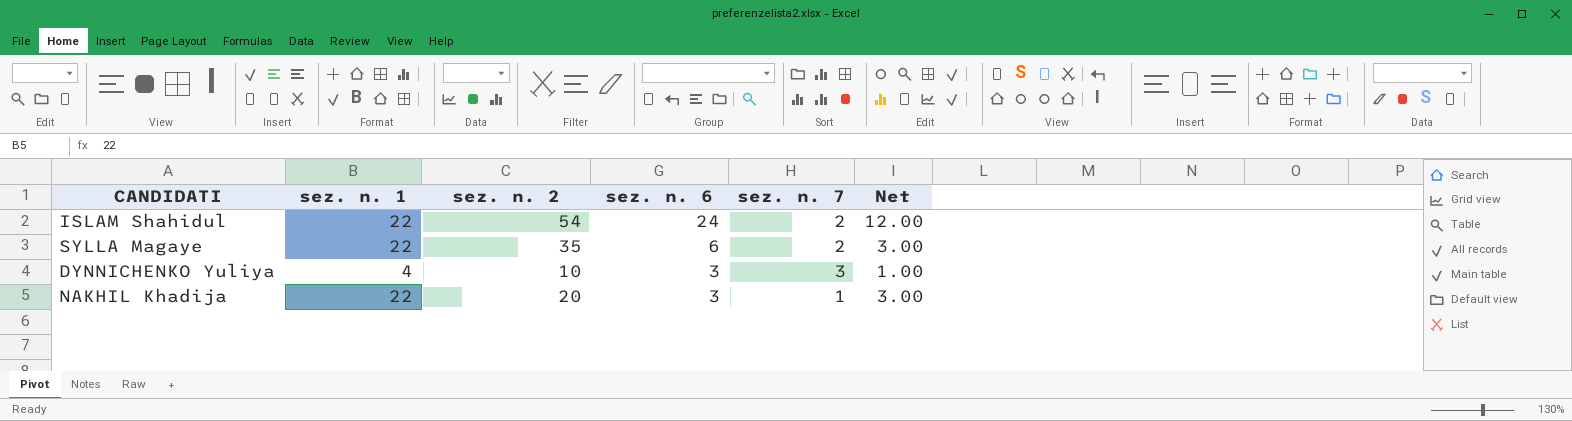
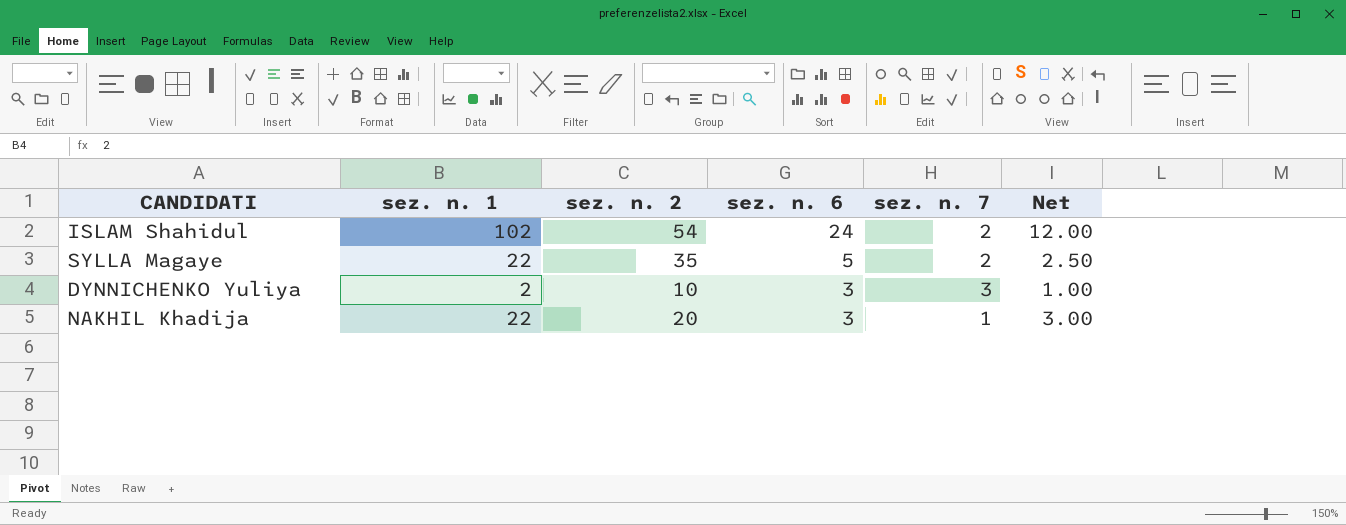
ISLAM Shahidul | sez. n. 1: 22 -> 102
SYLLA Magaye | sez. n. 6: 6 -> 5
SYLLA Magaye | Net: 3.00 -> 2.50
DYNNICHENKO Yuliya | sez. n. 1: 4 -> 2

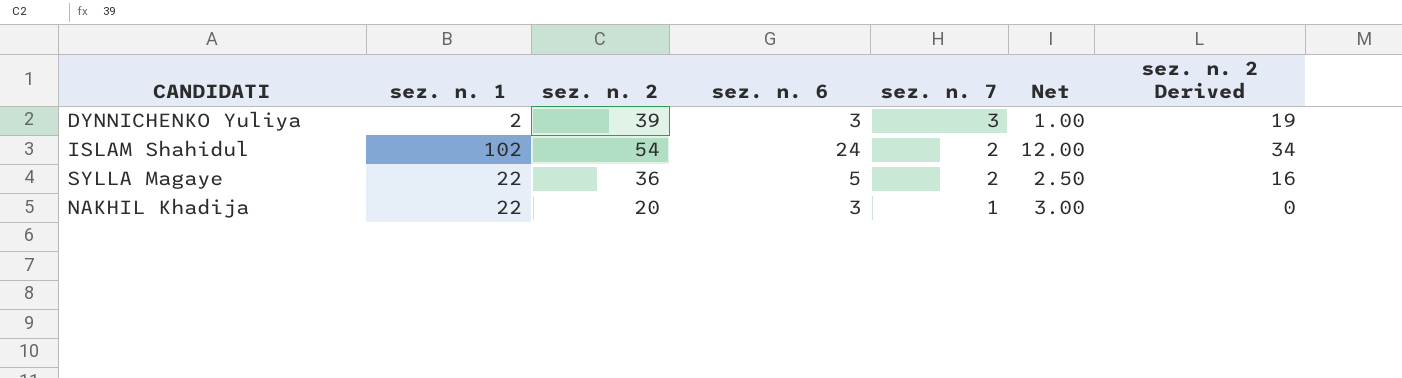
row order: sez. n. 6 descending -> sez. n. 7 descending
column sez. n. 2 Derived | formula: none -> [sez. n. 2] - 20
DYNNICHENKO Yuliya | sez. n. 2: 10 -> 39
SYLLA Magaye | sez. n. 2: 35 -> 36

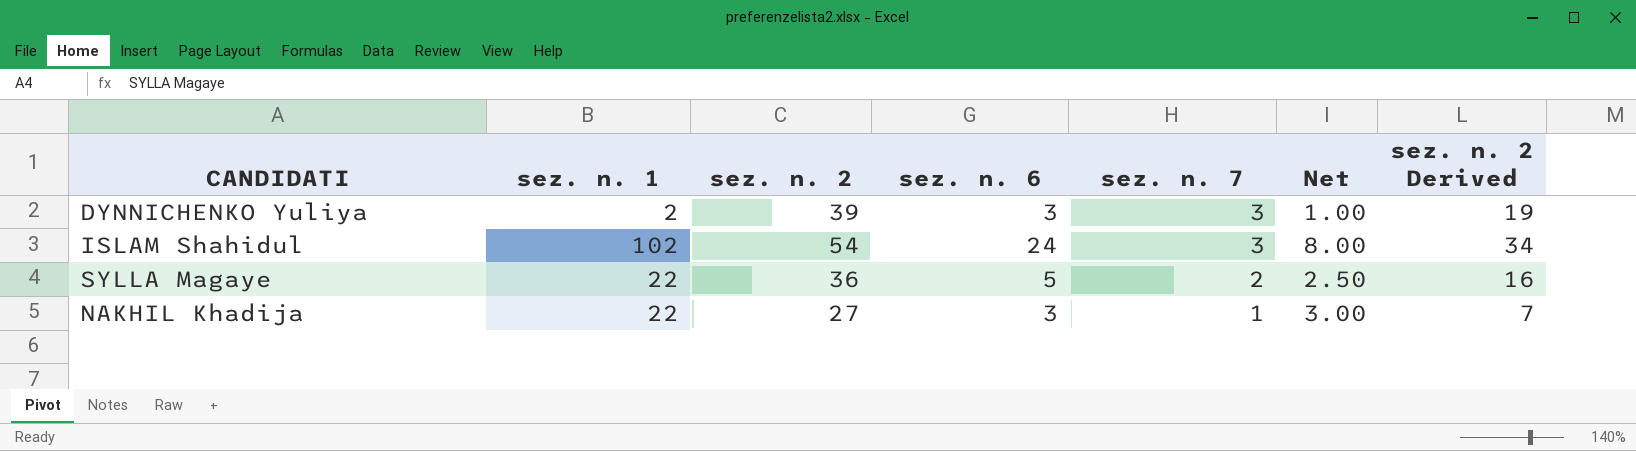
ISLAM Shahidul | sez. n. 7: 2 -> 3
ISLAM Shahidul | Net: 12.00 -> 8.00
NAKHIL Khadija | sez. n. 2: 20 -> 27
NAKHIL Khadija | sez. n. 2 Derived: 0 -> 7

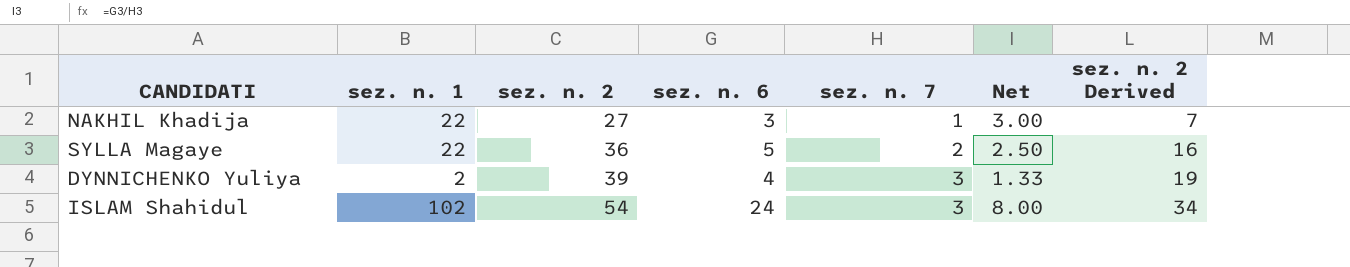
row order: sez. n. 7 descending -> sez. n. 2 ascending
DYNNICHENKO Yuliya | sez. n. 6: 3 -> 4
DYNNICHENKO Yuliya | Net: 1.00 -> 1.33

